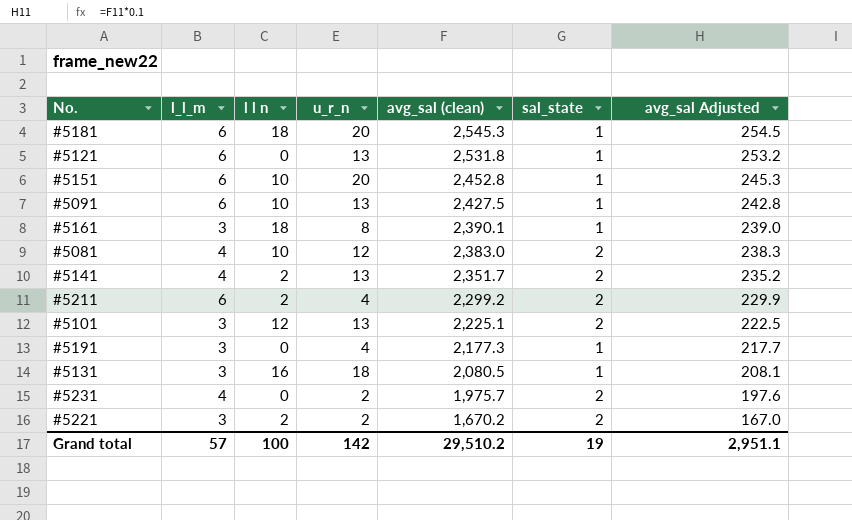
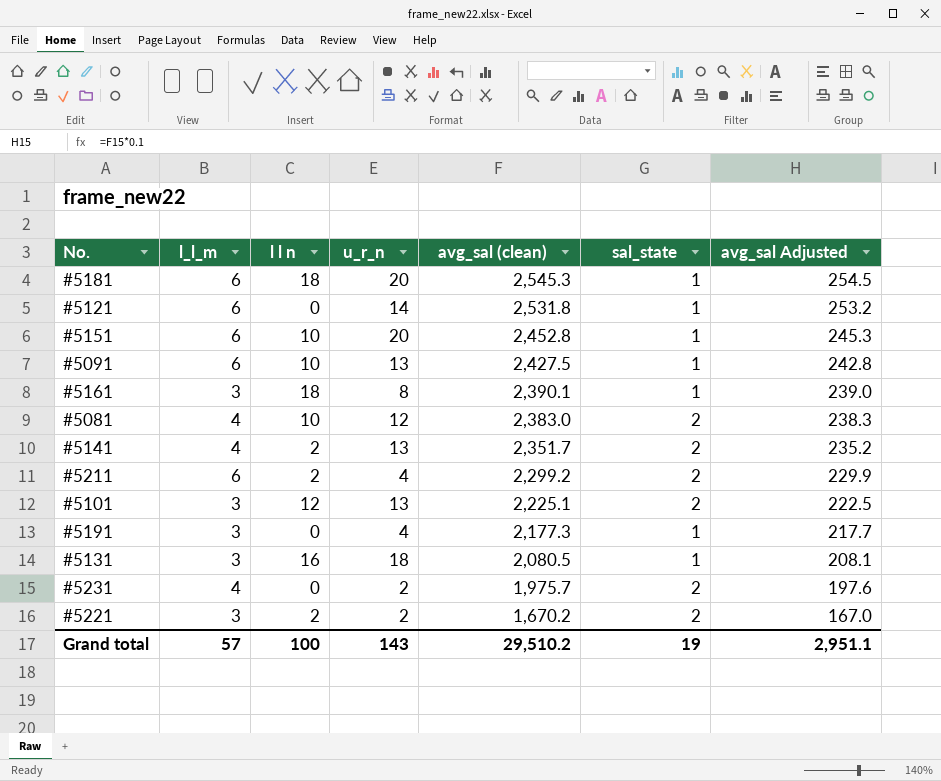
#5121 | u_r_n: 13 -> 14
Grand total | u_r_n: 142 -> 143

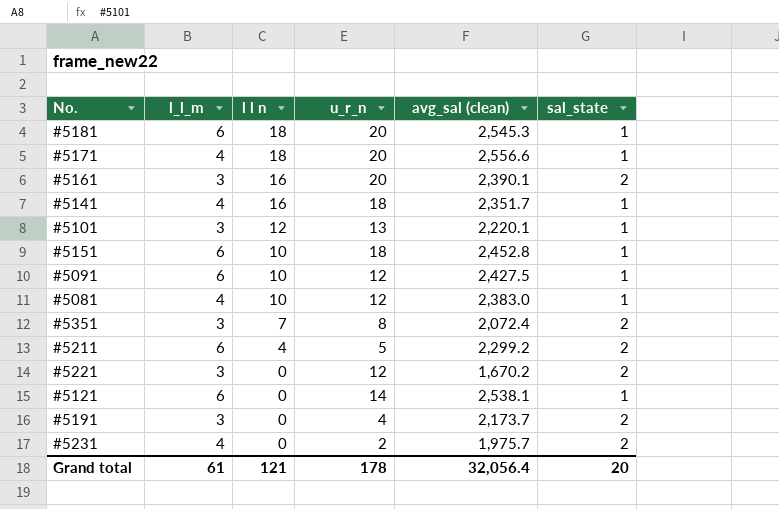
row order: avg_sal (clean) descending -> l l n descending
column avg_sal Adjusted | formula: [avg_sal (clean)] * 0.1 -> none
row #5131: 3 | 16 | 18 | 2,080.5 | 1 | 208.1 -> none
row #5171: none -> 4 | 18 | 20 | 2,556.6 | 1
#5161 | l l n: 18 -> 16
#5161 | u_r_n: 8 -> 20
#5161 | sal_state: 1 -> 2
#5141 | l l n: 2 -> 16
#5141 | u_r_n: 13 -> 18
#5141 | sal_state: 2 -> 1
#5101 | avg_sal (clean): 2,225.1 -> 2,220.1
#5101 | sal_state: 2 -> 1
#5151 | u_r_n: 20 -> 18
#5091 | u_r_n: 13 -> 12
#5081 | sal_state: 2 -> 1
row #5351: none -> 3 | 7 | 8 | 2,072.4 | 2
#5211 | l l n: 2 -> 4
#5211 | u_r_n: 4 -> 5
#5221 | l l n: 2 -> 0
#5221 | u_r_n: 2 -> 12
#5121 | avg_sal (clean): 2,531.8 -> 2,538.1
#5191 | avg_sal (clean): 2,177.3 -> 2,173.7
#5191 | sal_state: 1 -> 2
Grand total | l_l_m: 57 -> 61
Grand total | l l n: 100 -> 121
Grand total | u_r_n: 143 -> 178
Grand total | avg_sal (clean): 29,510.2 -> 32,056.4
Grand total | sal_state: 19 -> 20

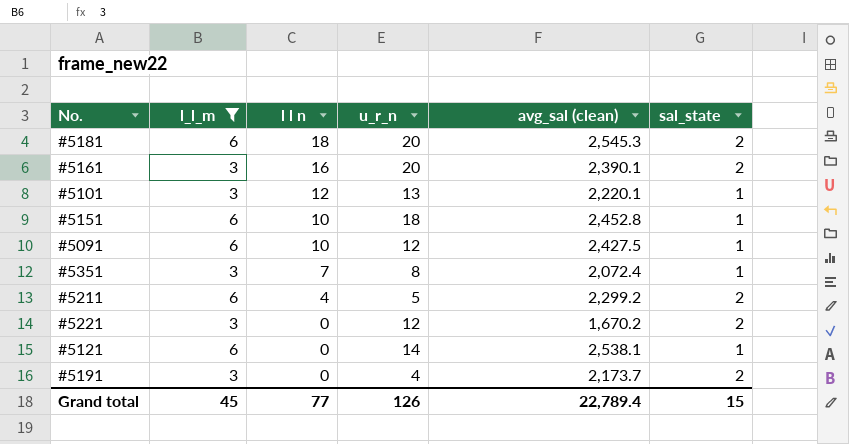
filter: none -> l_l_m != 4
#5181 | sal_state: 1 -> 2
#5351 | sal_state: 2 -> 1
Grand total | l_l_m: 61 -> 45
Grand total | l l n: 121 -> 77
Grand total | u_r_n: 178 -> 126
Grand total | avg_sal (clean): 32,056.4 -> 22,789.4
Grand total | sal_state: 20 -> 15

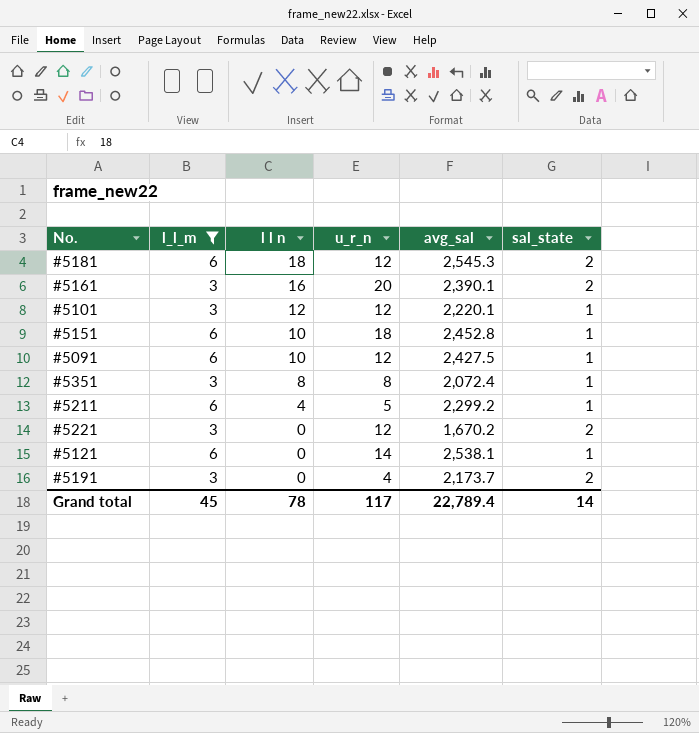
column name: avg_sal (clean) -> avg_sal
#5181 | u_r_n: 20 -> 12
#5101 | u_r_n: 13 -> 12
#5351 | l l n: 7 -> 8
#5211 | sal_state: 2 -> 1
Grand total | l l n: 77 -> 78
Grand total | u_r_n: 126 -> 117
Grand total | sal_state: 15 -> 14

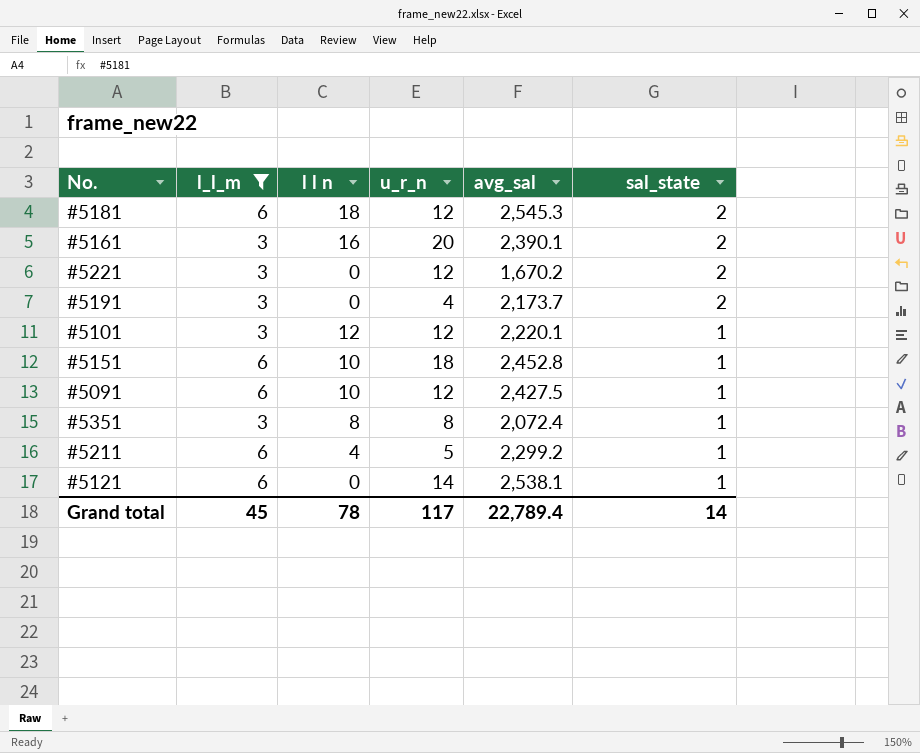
row order: l l n descending -> sal_state descending

